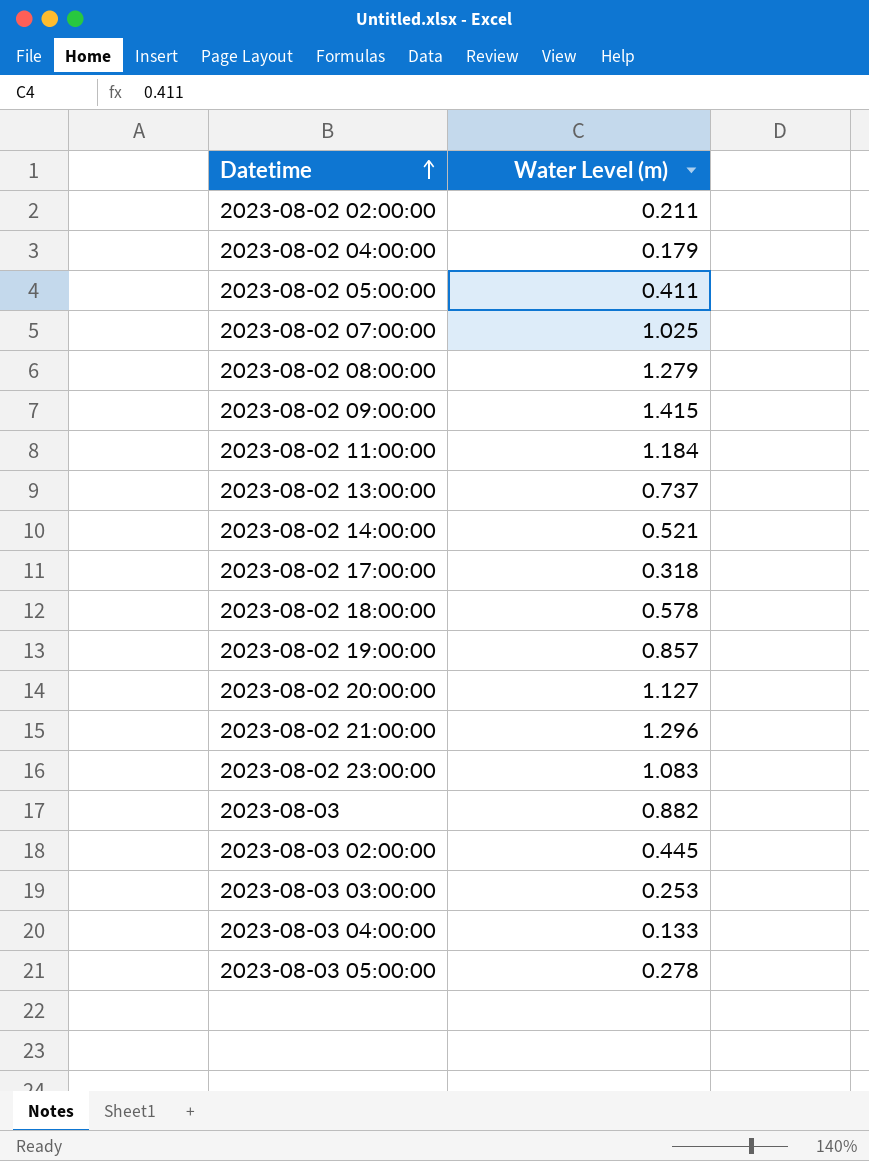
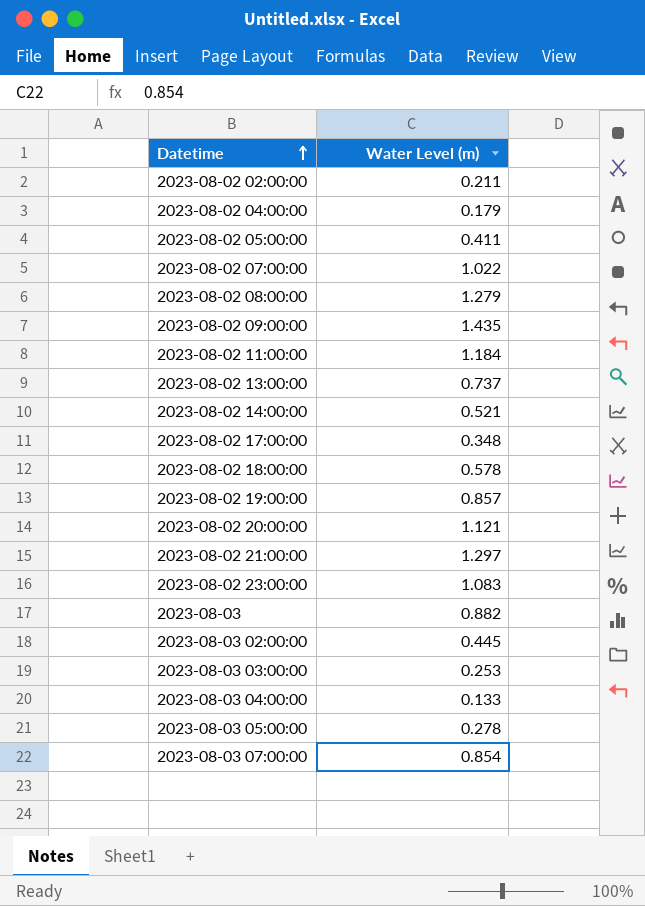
2023-08-02 07:00:00 | Water Level (m): 1.025 -> 1.022
2023-08-02 09:00:00 | Water Level (m): 1.415 -> 1.435
2023-08-02 17:00:00 | Water Level (m): 0.318 -> 0.348
2023-08-02 20:00:00 | Water Level (m): 1.127 -> 1.121
2023-08-02 21:00:00 | Water Level (m): 1.296 -> 1.297
row 2023-08-03 07:00:00: none -> 0.854

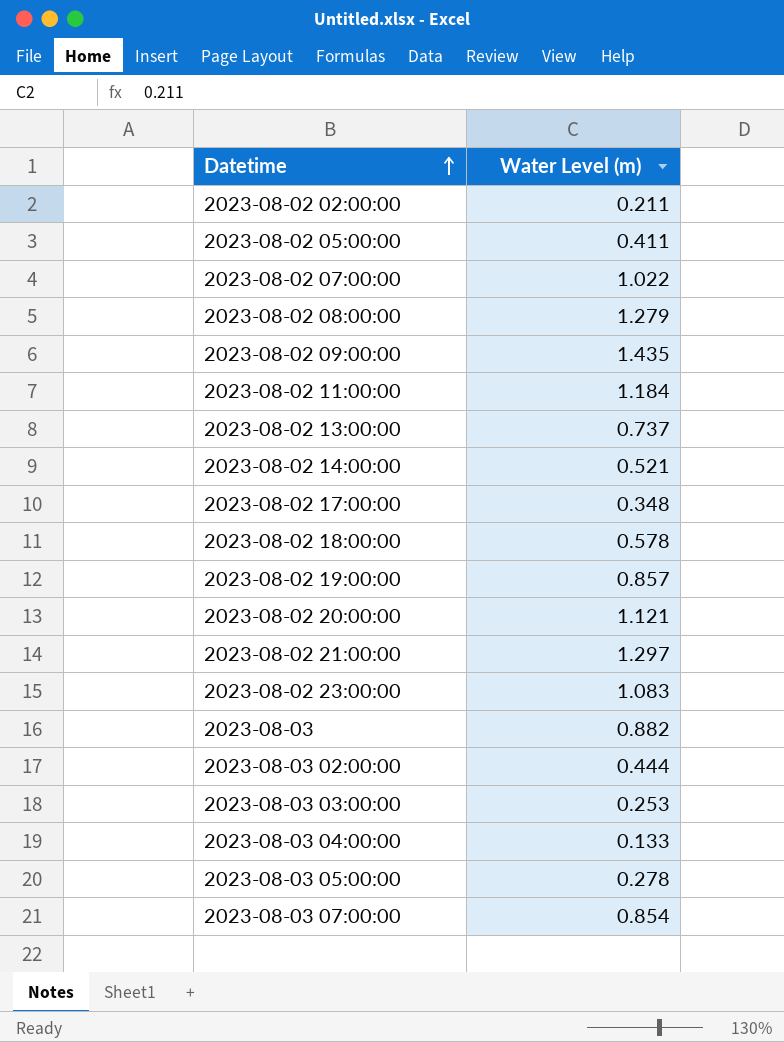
row 2023-08-02 04:00:00: 0.179 -> none
2023-08-03 02:00:00 | Water Level (m): 0.445 -> 0.444

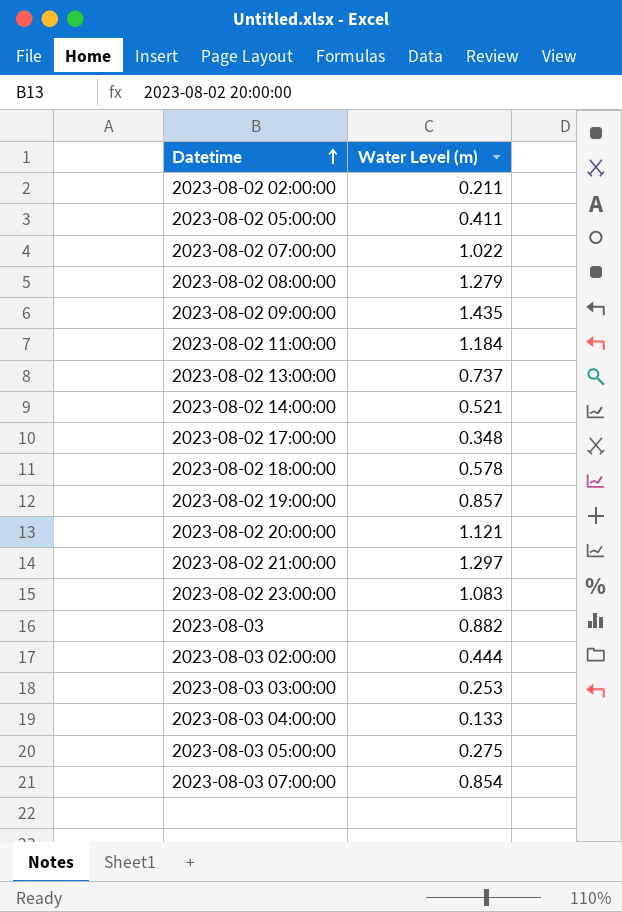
2023-08-03 05:00:00 | Water Level (m): 0.278 -> 0.275

